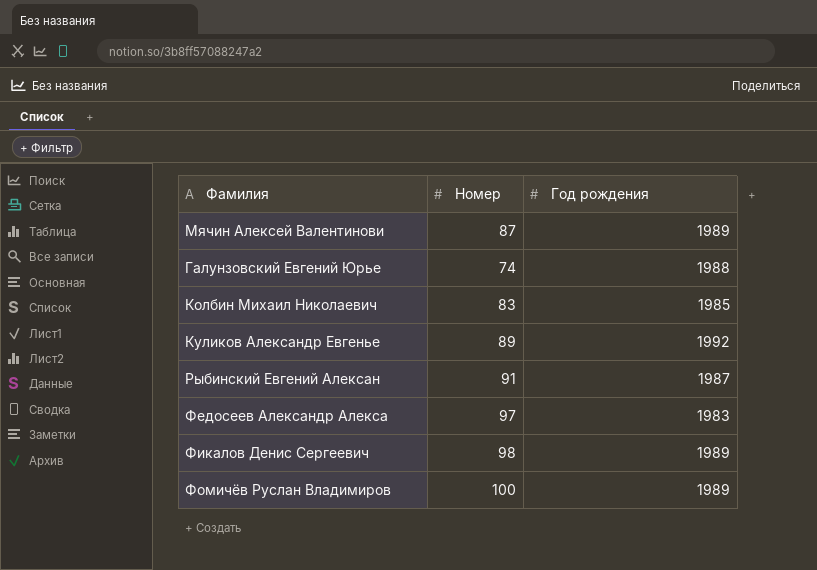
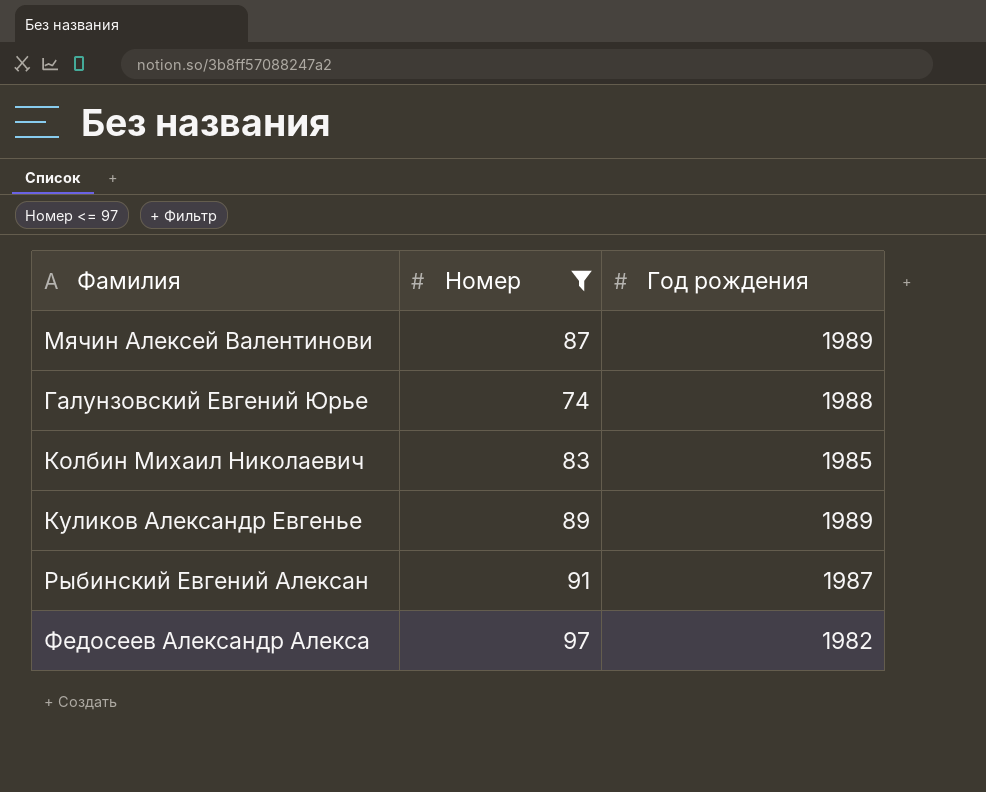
filter: none -> Номер <= 97
Куликов Александр Евгенье | Год рождения: 1992 -> 1989
Федосеев Александр Алекса | Год рождения: 1983 -> 1982

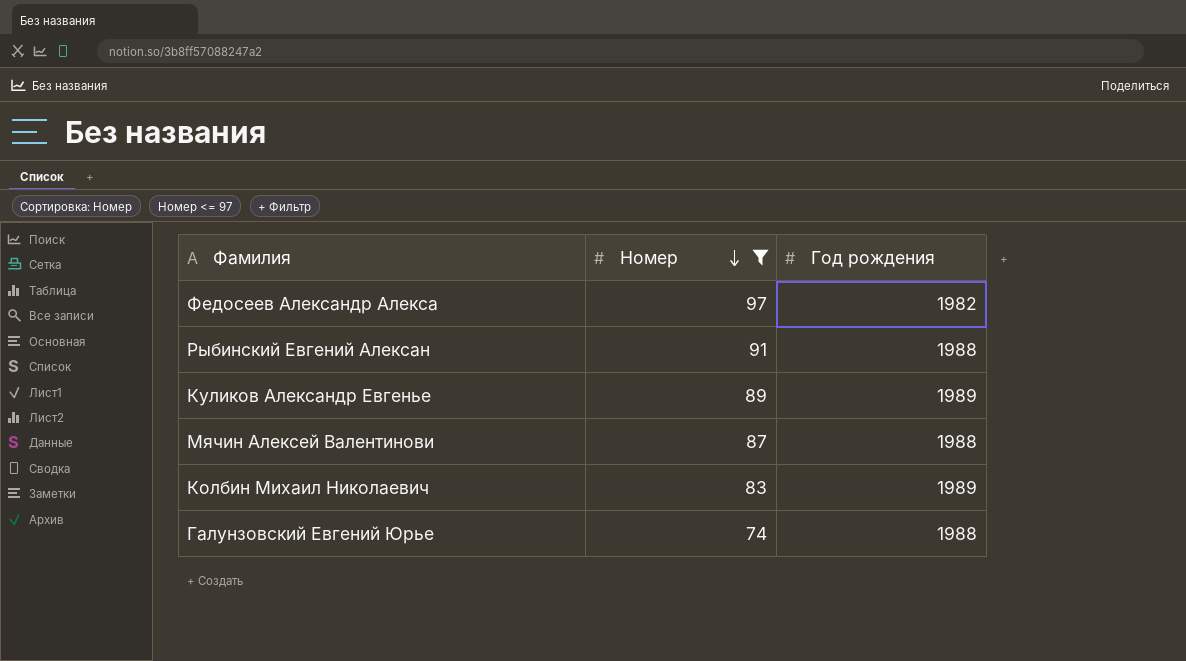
row order: none -> Номер descending
Рыбинский Евгений Алексан | Год рождения: 1987 -> 1988
Мячин Алексей Валентинови | Год рождения: 1989 -> 1988
Колбин Михаил Николаевич | Год рождения: 1985 -> 1989

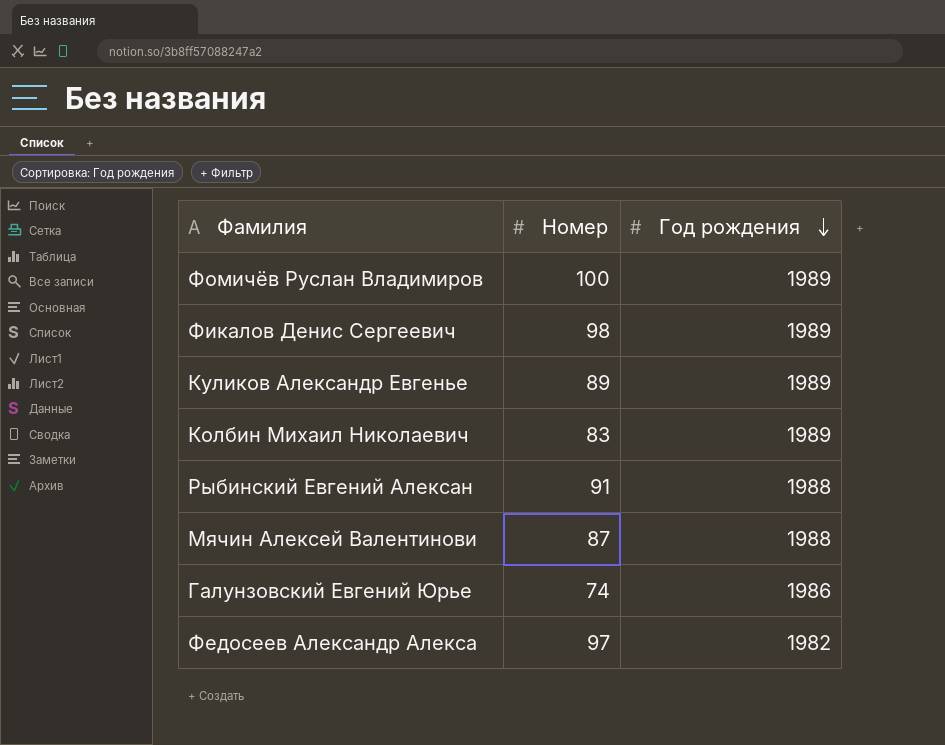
filter: Номер <= 97 -> none
row order: Номер descending -> Год рождения descending
Галунзовский Евгений Юрье | Год рождения: 1988 -> 1986

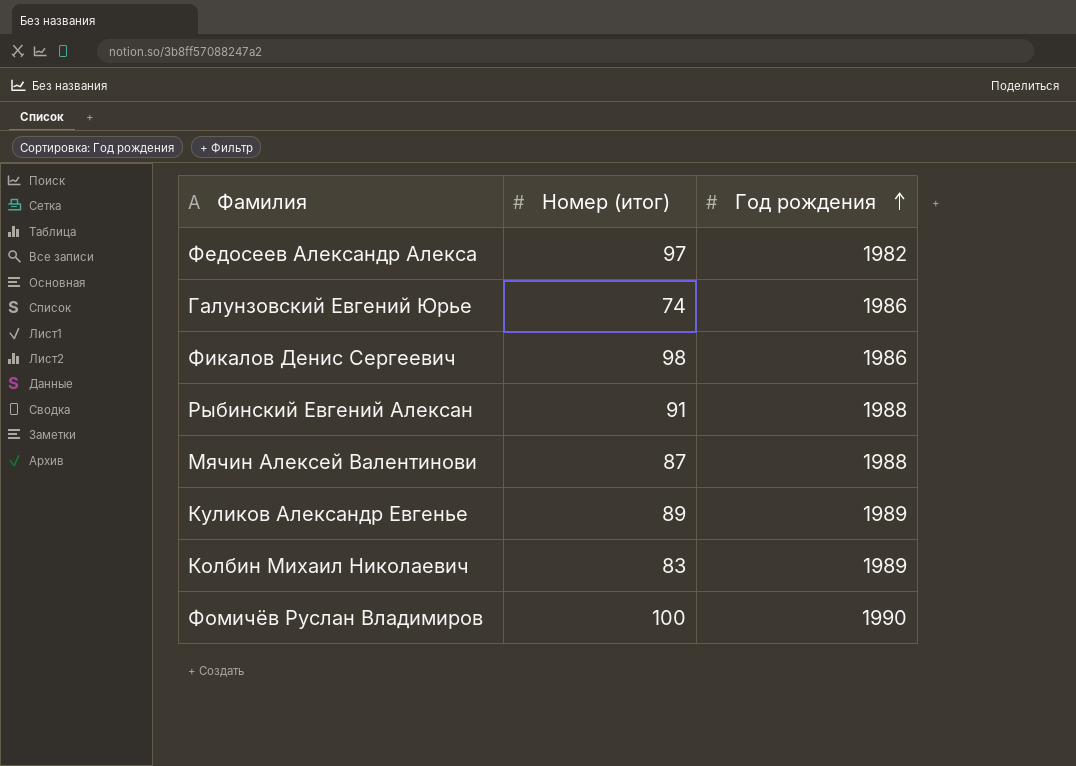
row order: Год рождения descending -> Год рождения ascending
column name: Номер -> Номер (итог)
Фикалов Денис Сергеевич | Год рождения: 1989 -> 1986
Фомичёв Руслан Владимиров | Год рождения: 1989 -> 1990

